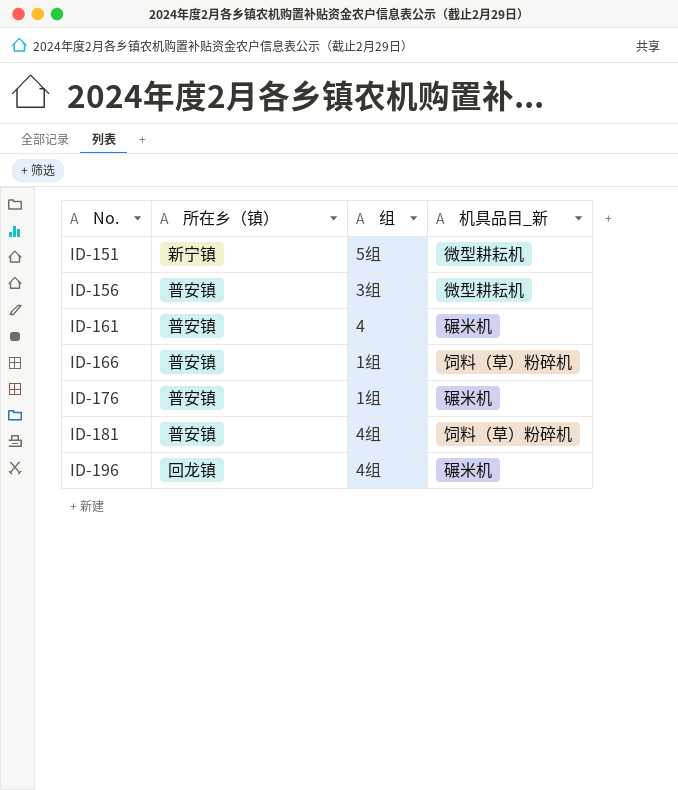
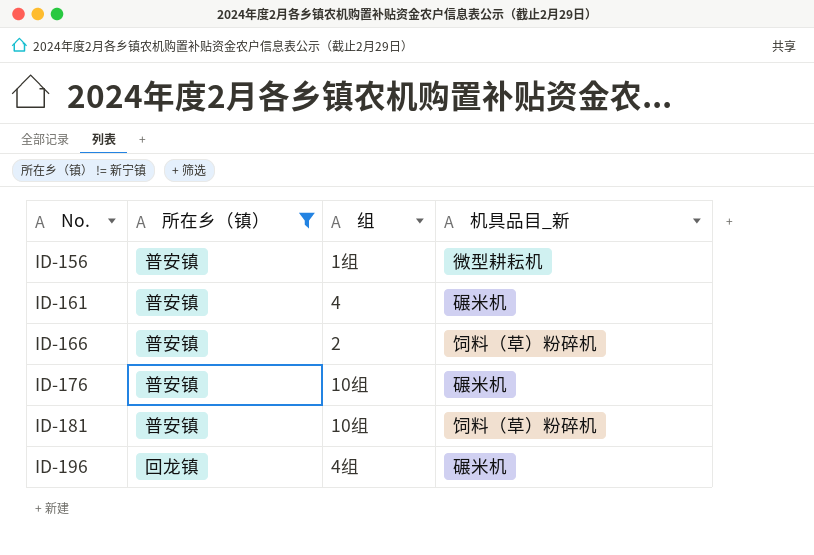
filter: none -> 所在乡（镇） != 新宁镇
ID-156 | 组: 3组 -> 1组
ID-166 | 组: 1组 -> 2
ID-176 | 组: 1组 -> 10组
ID-181 | 组: 4组 -> 10组

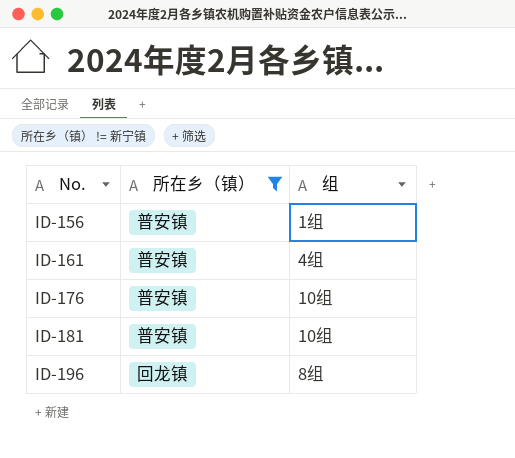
column 机具品目_新 | position: 4 -> none
row ID-166: 普安镇 | 2 | 饲料（草）粉碎机 -> none
ID-161 | 组: 4 -> 4组
ID-196 | 组: 4组 -> 8组

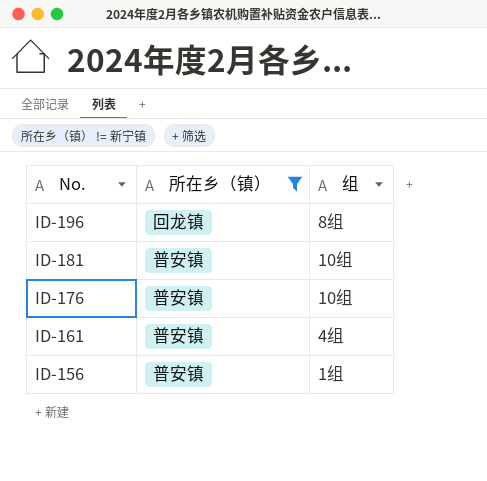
row order: No. ascending -> No. descending

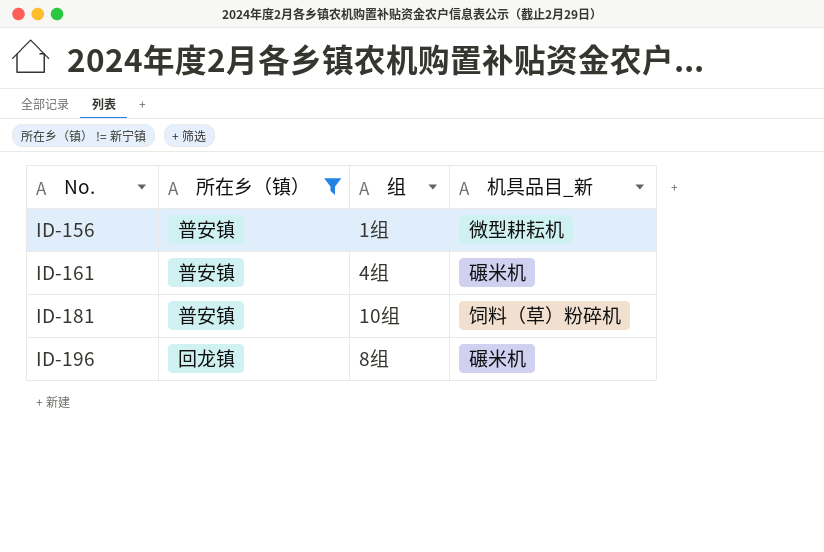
row order: No. descending -> No. ascending
column 机具品目_新 | position: none -> 4
row ID-176: 普安镇 | 10组 -> none

